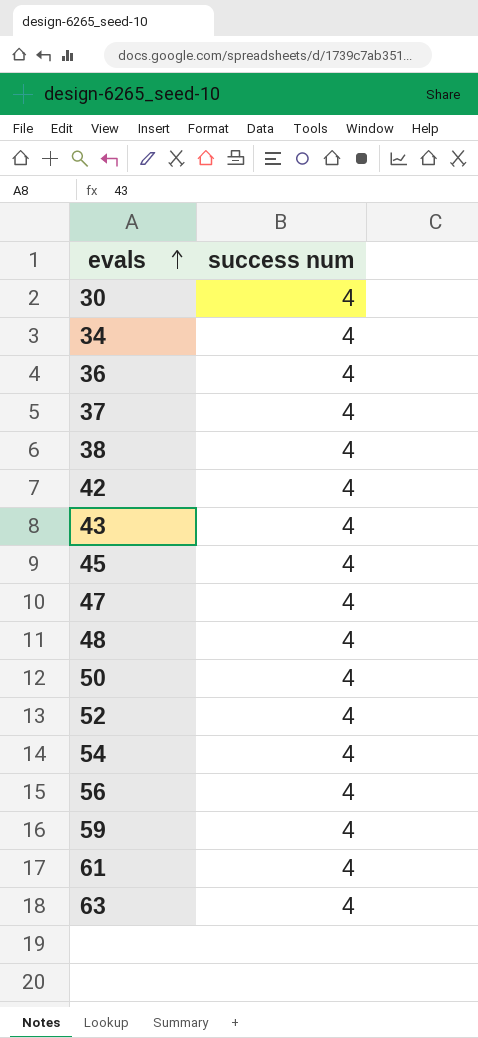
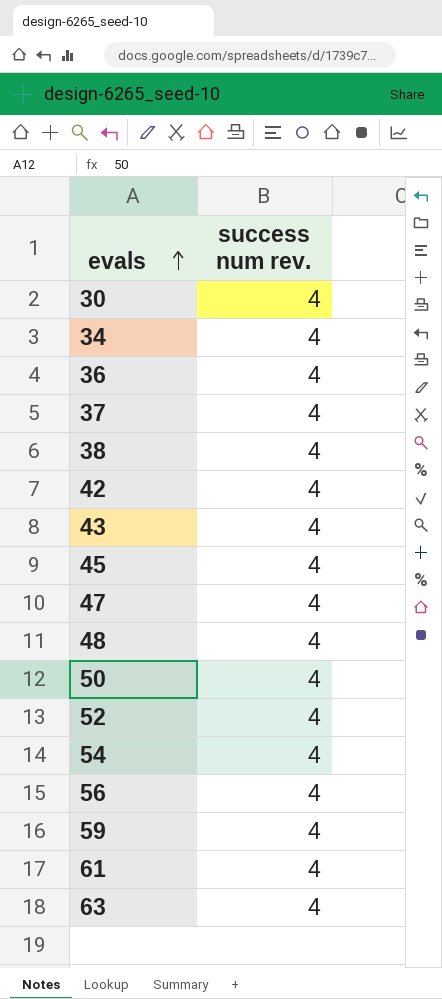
column name: success num -> success num rev.

